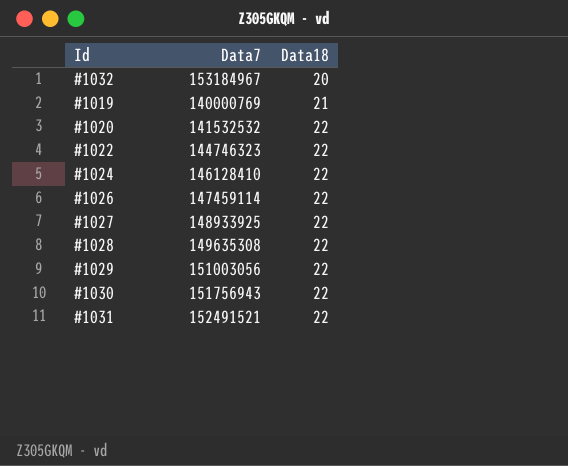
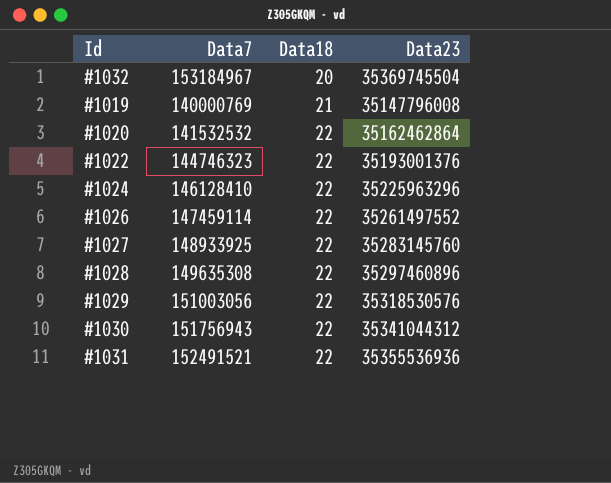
column Data23 | position: none -> 4

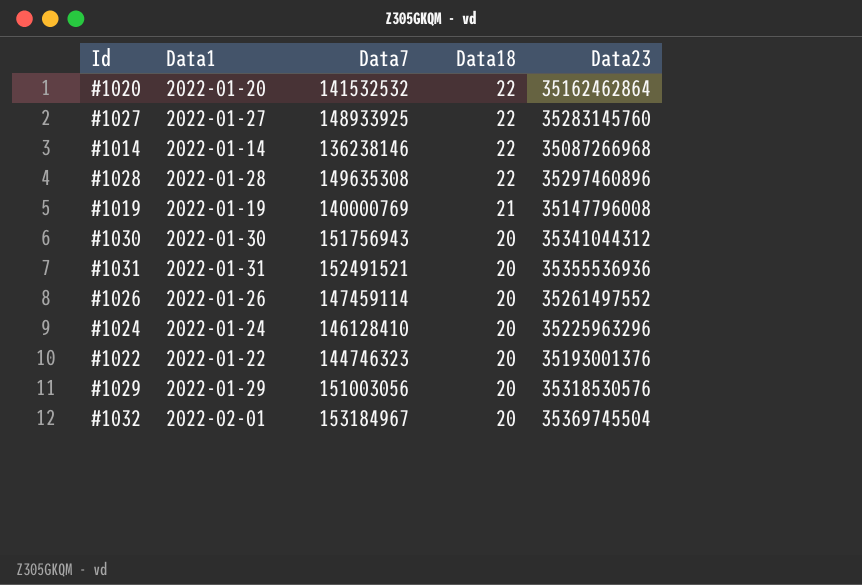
row order: Data18 ascending -> Data18 descending
column Data1 | position: none -> 2
row #1014: none -> 2022-01-14 | 136238146 | 22 | 35087266968
#1030 | Data18: 22 -> 20
#1031 | Data18: 22 -> 20
#1026 | Data18: 22 -> 20
#1024 | Data18: 22 -> 20
#1022 | Data18: 22 -> 20
#1029 | Data18: 22 -> 20

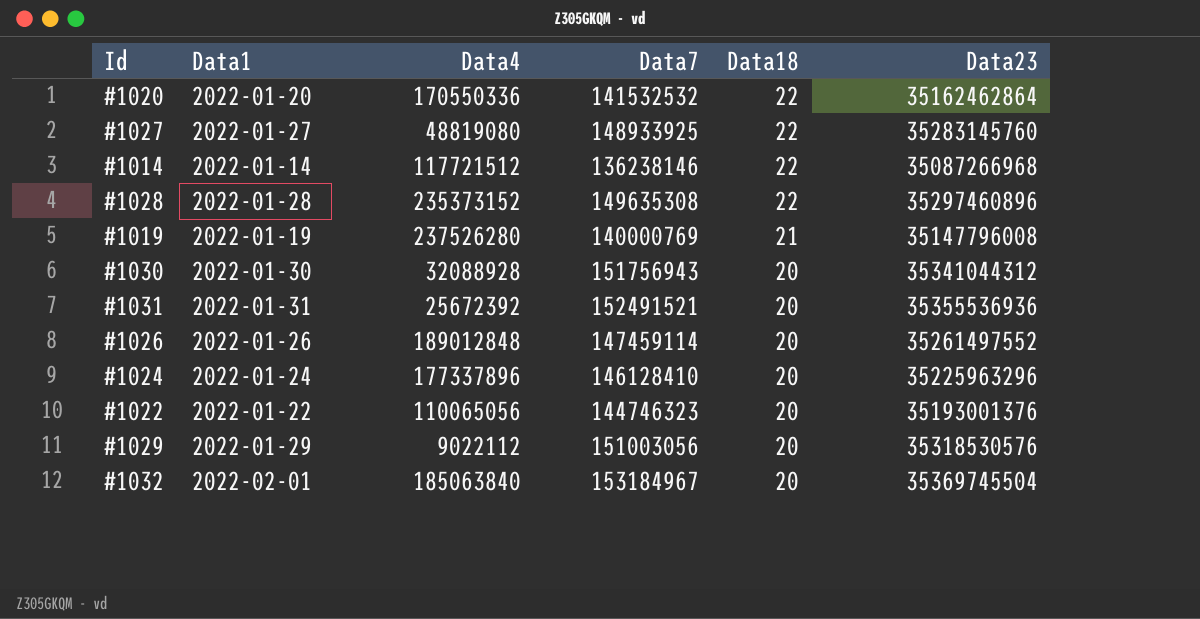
column Data4 | position: none -> 3

